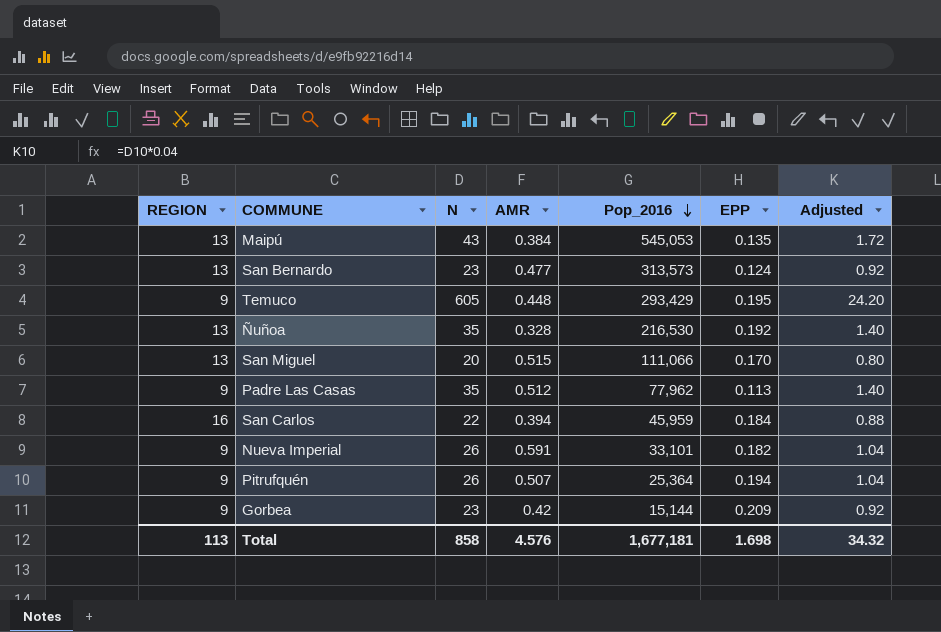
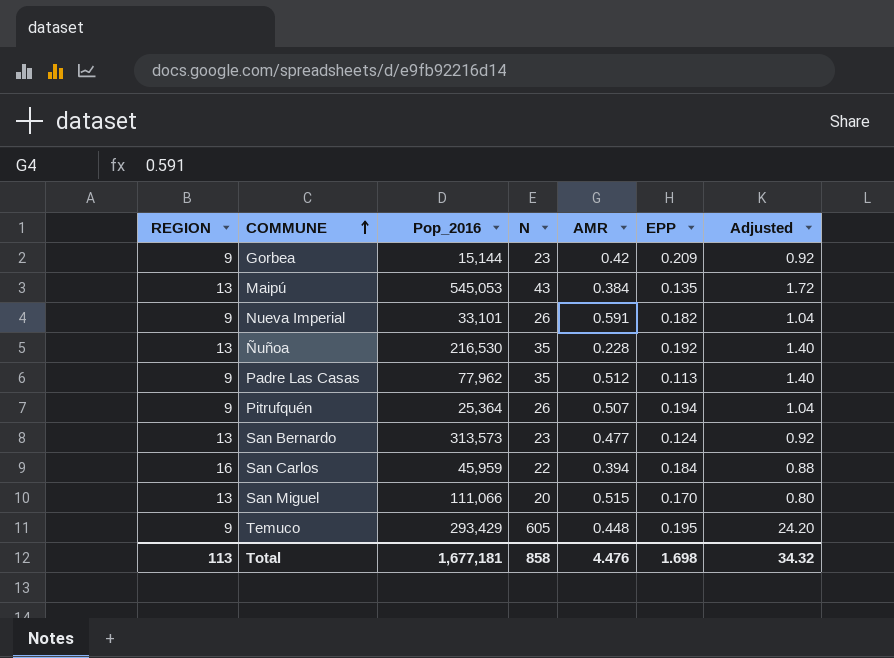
row order: Pop_2016 descending -> COMMUNE ascending
column Pop_2016 | position: 5 -> 3
Ñuñoa | AMR: 0.328 -> 0.228
Total | AMR: 4.576 -> 4.476

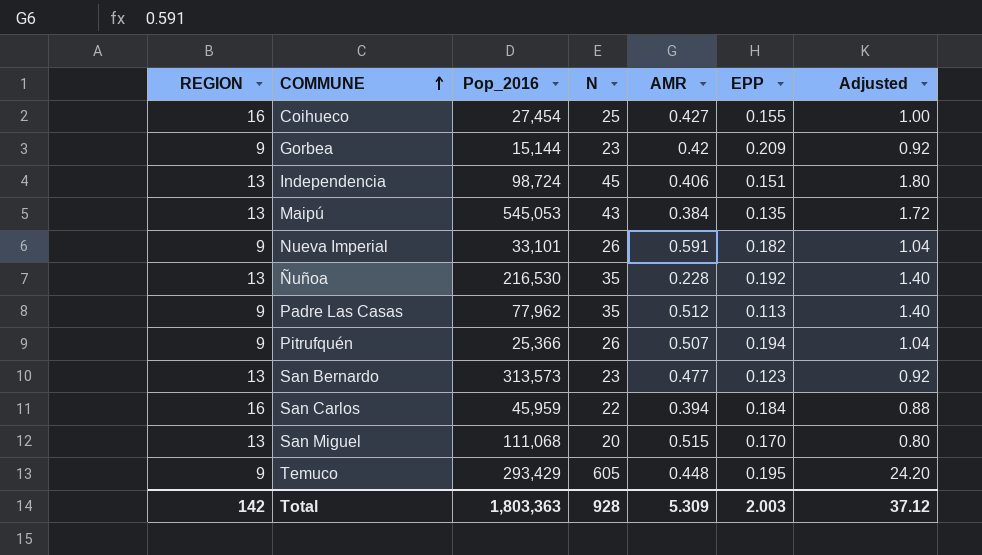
row Coihueco: none -> 16 | 27,454 | 25 | 0.427 | 0.155 | 1.00
row Independencia: none -> 13 | 98,724 | 45 | 0.406 | 0.151 | 1.80
Pitrufquén | Pop_2016: 25,364 -> 25,366
San Bernardo | EPP: 0.124 -> 0.123
San Miguel | Pop_2016: 111,066 -> 111,068
Total | REGION: 113 -> 142
Total | Pop_2016: 1,677,181 -> 1,803,363
Total | N: 858 -> 928
Total | AMR: 4.476 -> 5.309
Total | EPP: 1.698 -> 2.003
Total | Adjusted: 34.32 -> 37.12

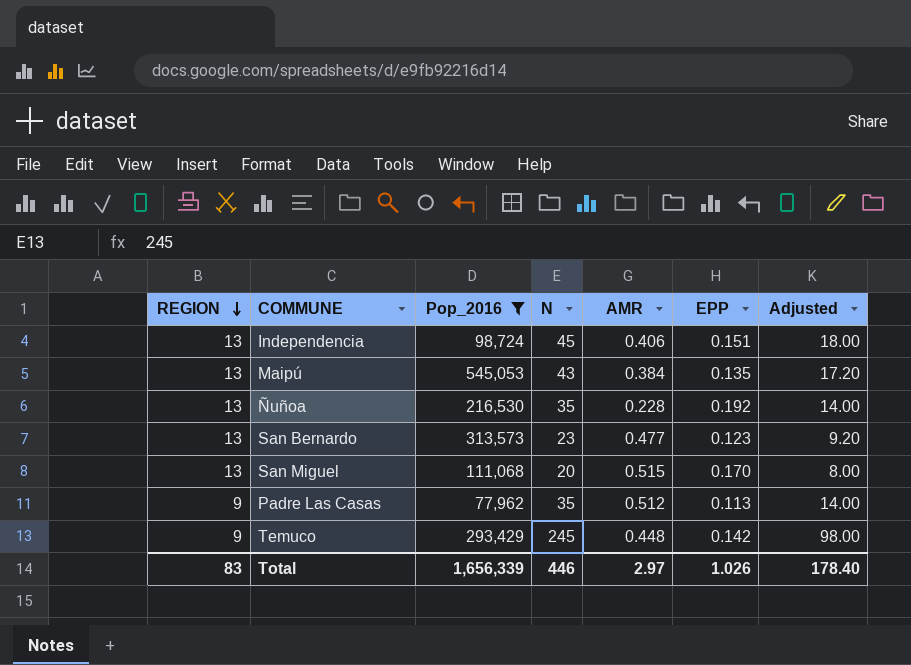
filter: none -> Pop_2016 >= 77,962
row order: COMMUNE ascending -> REGION descending
column Adjusted | formula: [N] * 0.04 -> [N] * 0.4
Temuco | N: 605 -> 245
Temuco | EPP: 0.195 -> 0.142
Total | REGION: 142 -> 83
Total | Pop_2016: 1,803,363 -> 1,656,339
Total | N: 928 -> 446
Total | AMR: 5.309 -> 2.97
Total | EPP: 2.003 -> 1.026
Total | Adjusted: 37.12 -> 178.40

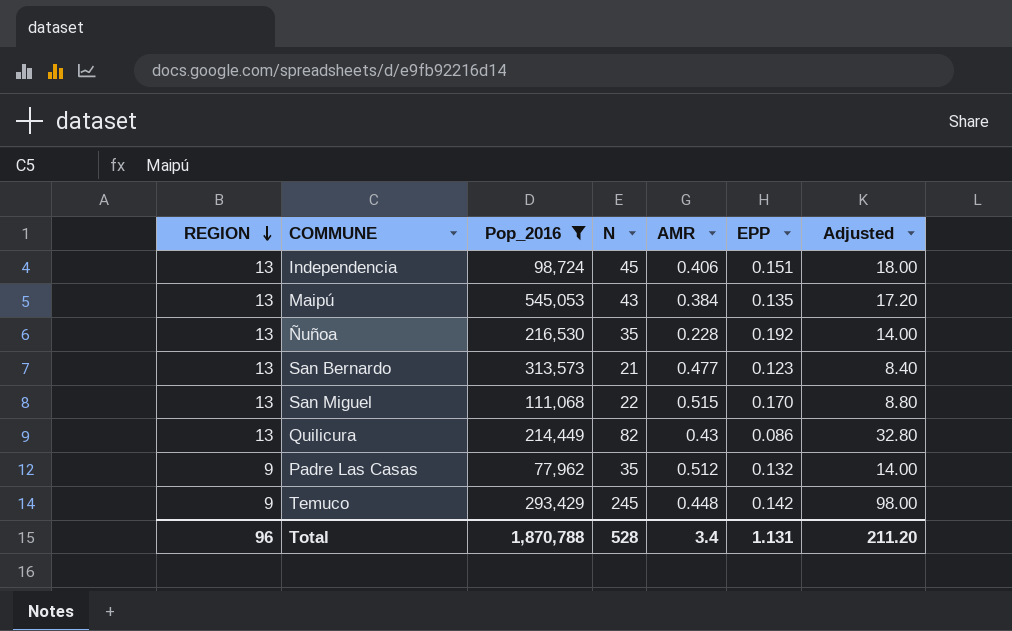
San Bernardo | N: 23 -> 21
San Bernardo | Adjusted: 9.20 -> 8.40
San Miguel | N: 20 -> 22
San Miguel | Adjusted: 8.00 -> 8.80
row Quilicura: none -> 13 | 214,449 | 82 | 0.43 | 0.086 | 32.80
Padre Las Casas | EPP: 0.113 -> 0.132
Total | REGION: 83 -> 96
Total | Pop_2016: 1,656,339 -> 1,870,788
Total | N: 446 -> 528
Total | AMR: 2.97 -> 3.4
Total | EPP: 1.026 -> 1.131
Total | Adjusted: 178.40 -> 211.20

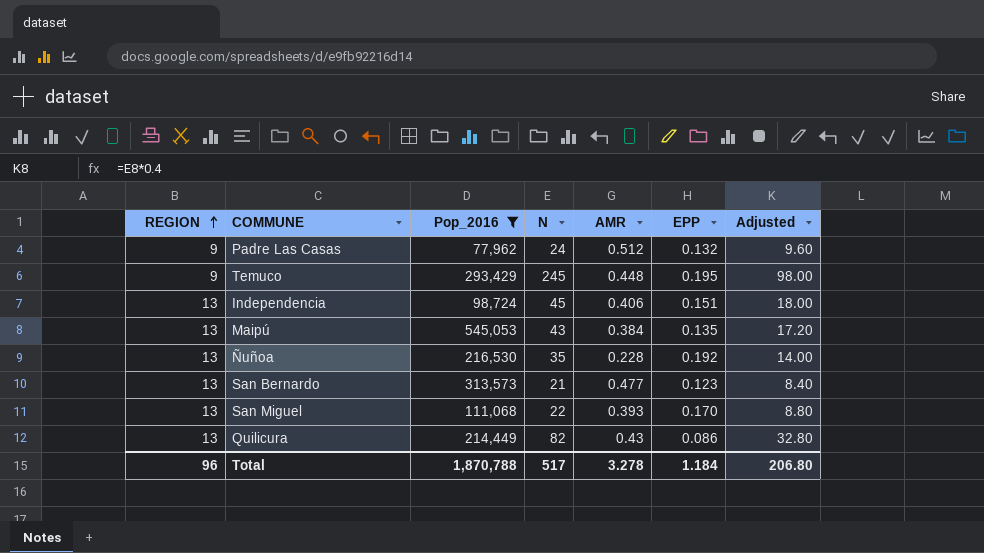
row order: REGION descending -> REGION ascending
Padre Las Casas | N: 35 -> 24
Padre Las Casas | Adjusted: 14.00 -> 9.60
Temuco | EPP: 0.142 -> 0.195
San Miguel | AMR: 0.515 -> 0.393
Total | N: 528 -> 517
Total | AMR: 3.4 -> 3.278
Total | EPP: 1.131 -> 1.184
Total | Adjusted: 211.20 -> 206.80

